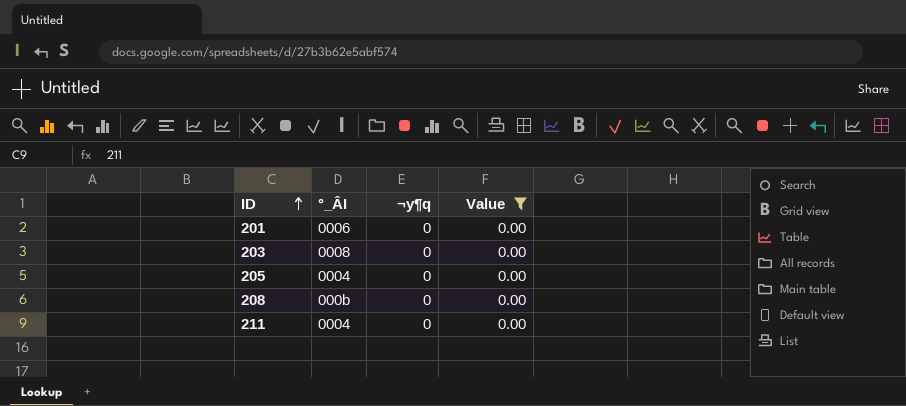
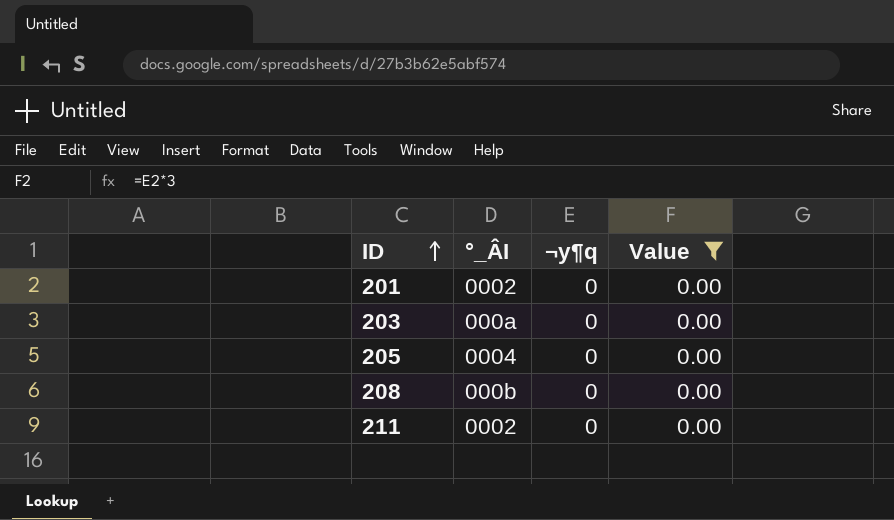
201 | °_ÂI: 0006 -> 0002
203 | °_ÂI: 0008 -> 000a
211 | °_ÂI: 0004 -> 0002

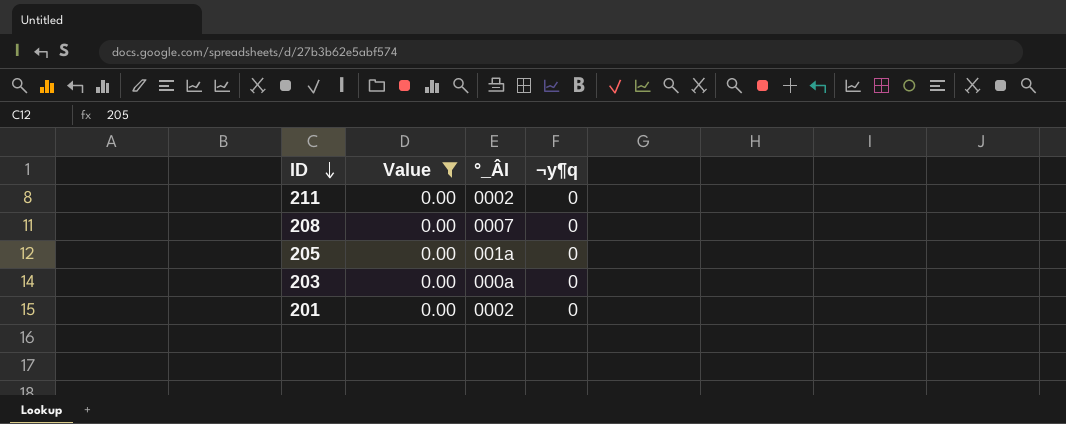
row order: ID ascending -> ID descending
column Value | position: 4 -> 2
208 | °_ÂI: 000b -> 0007
205 | °_ÂI: 0004 -> 001a

